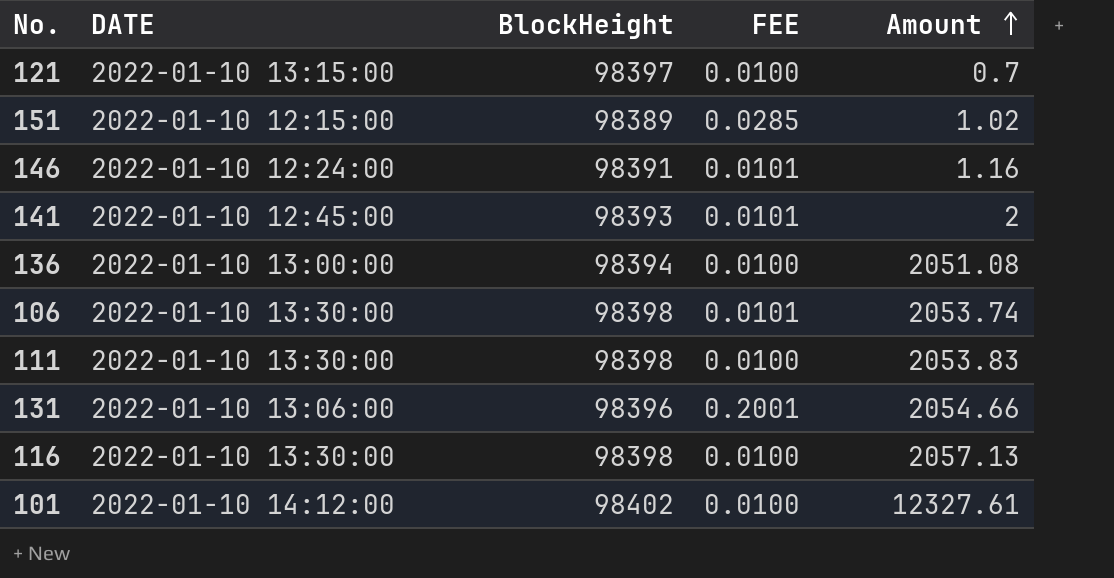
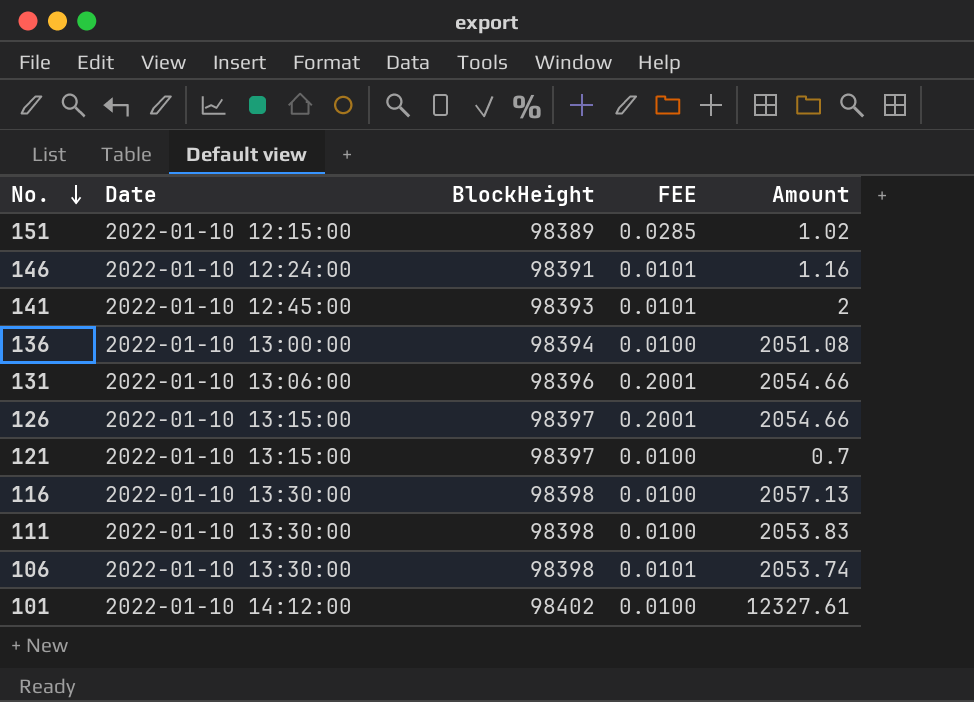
row order: Amount ascending -> No. descending
column name: DATE -> Date
row 126: none -> 2022-01-10 13:15:00 | 98397 | 0.2001 | 2054.66

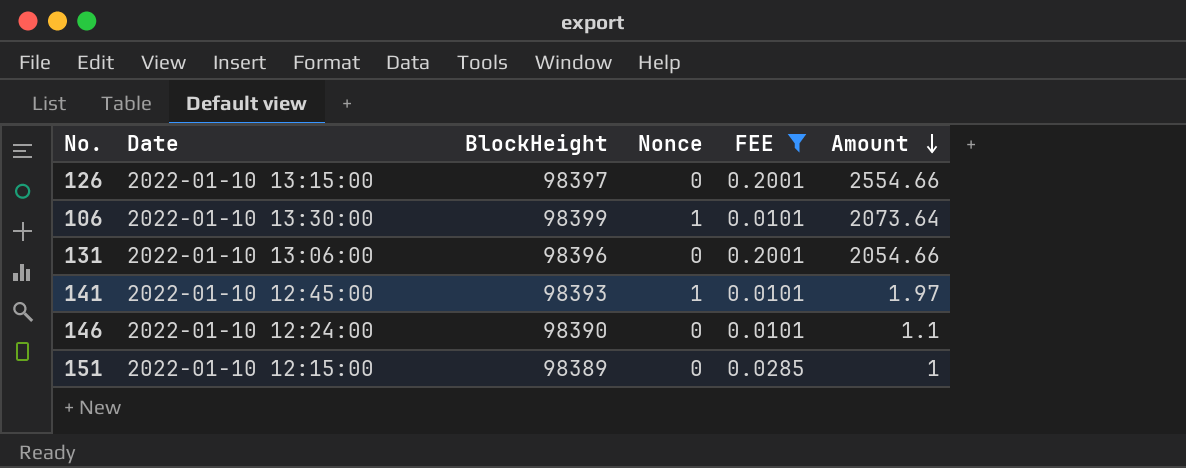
filter: none -> FEE != 0.0100
row order: No. descending -> Amount descending
column Nonce | position: none -> 4
126 | Amount: 2054.66 -> 2554.66
106 | BlockHeight: 98398 -> 98399
106 | Amount: 2053.74 -> 2073.64
141 | Amount: 2 -> 1.97
146 | BlockHeight: 98391 -> 98390
146 | Amount: 1.16 -> 1.1
151 | Amount: 1.02 -> 1

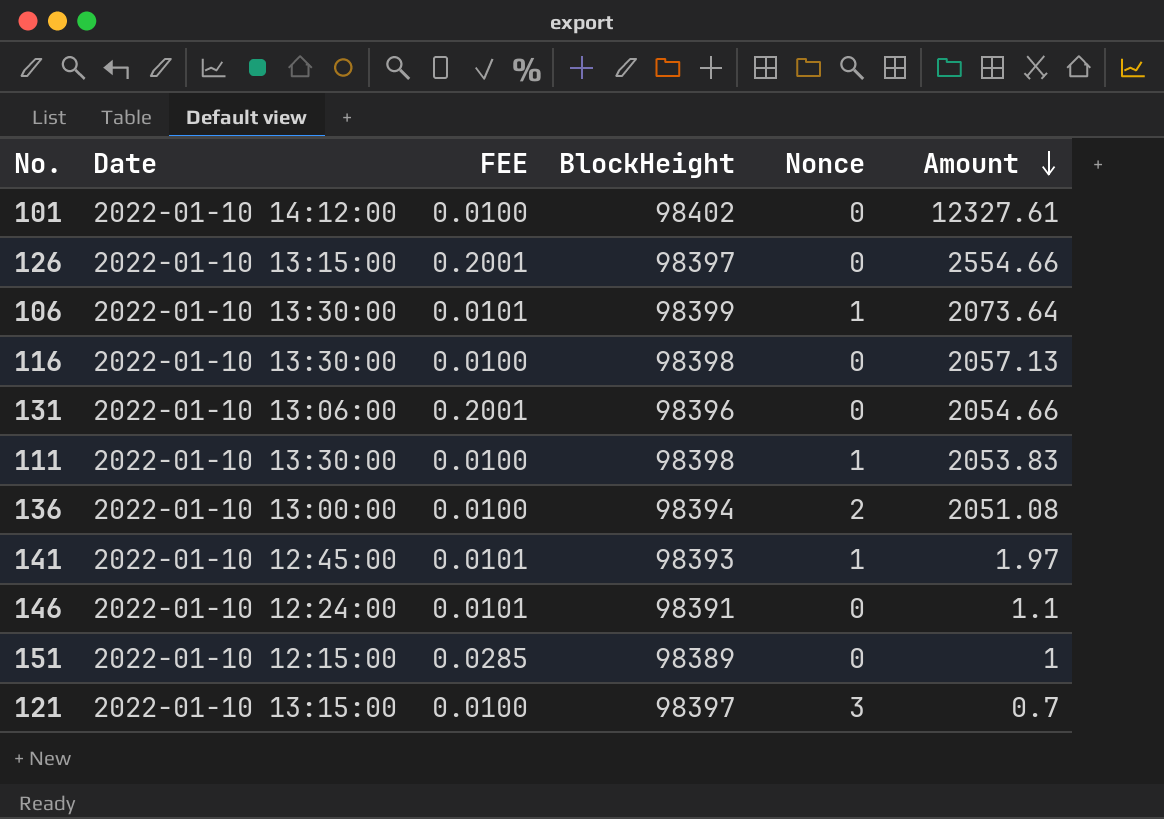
filter: FEE != 0.0100 -> none
column FEE | position: 5 -> 3
146 | BlockHeight: 98390 -> 98391

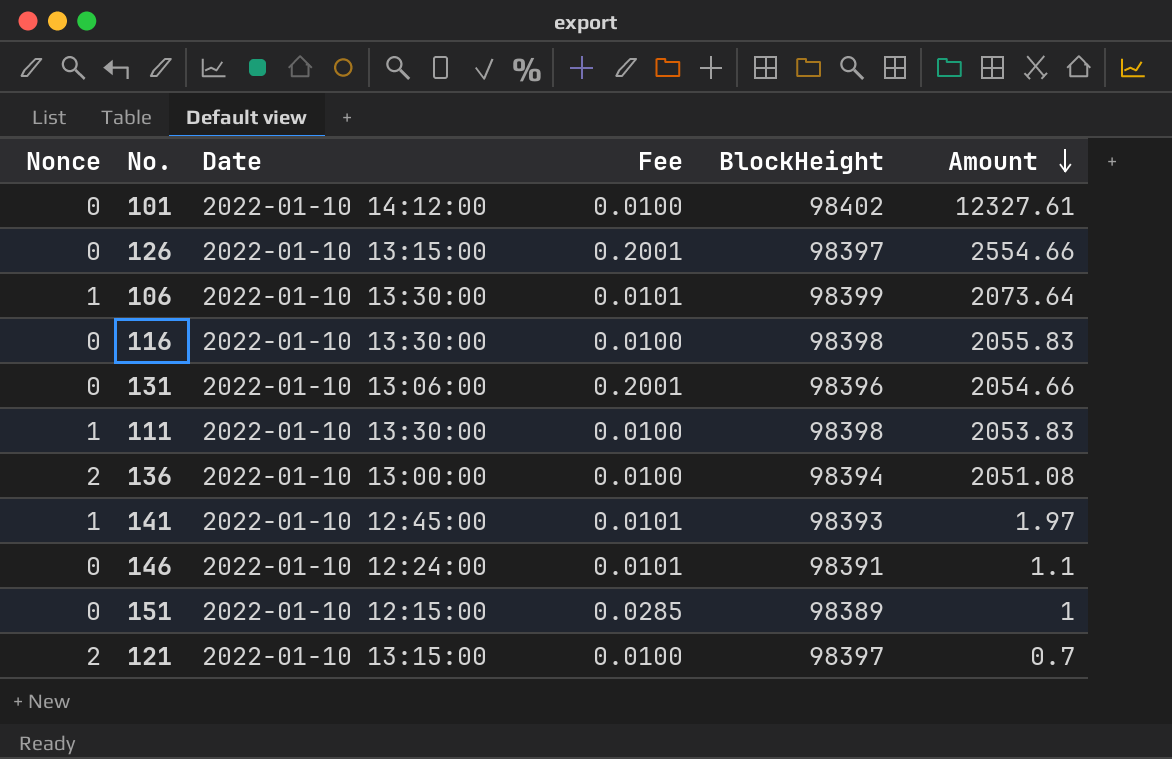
column Nonce | position: 5 -> 1
column name: FEE -> Fee
116 | Amount: 2057.13 -> 2055.83
121 | Nonce: 3 -> 2

